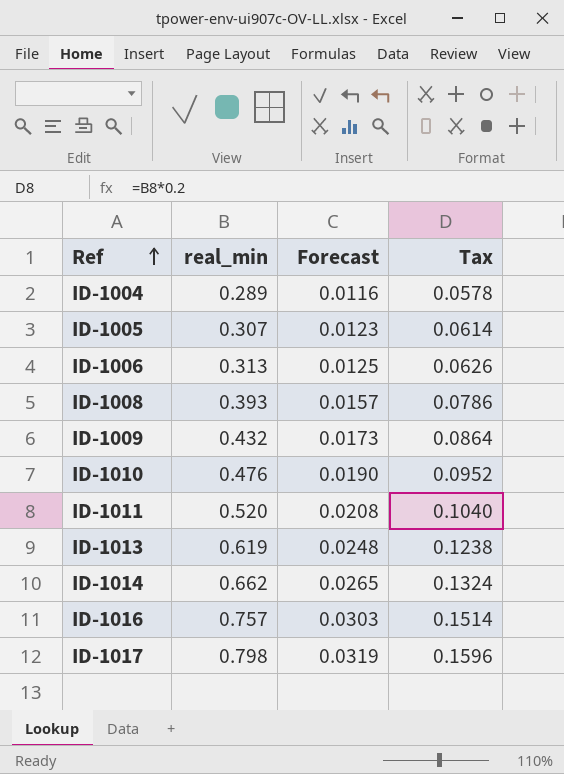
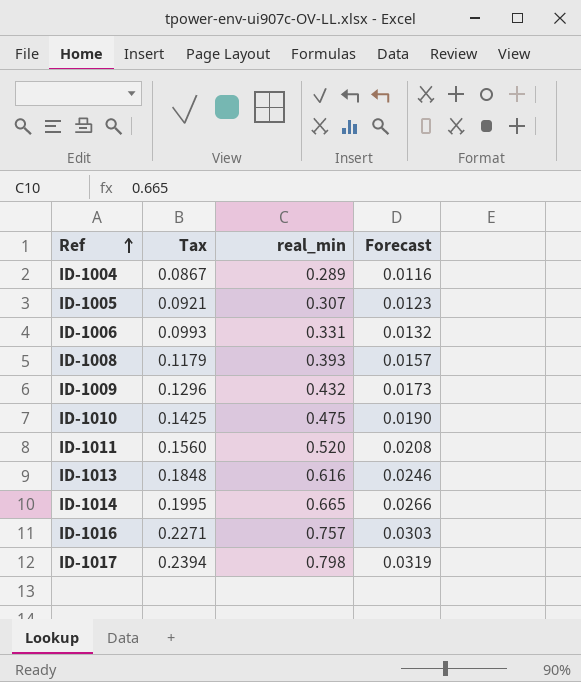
column Tax | formula: [real_min] * 0.2 -> [real_min] * 0.3
column Tax | position: 4 -> 2
ID-1006 | real_min: 0.313 -> 0.331
ID-1006 | Forecast: 0.0125 -> 0.0132
ID-1010 | real_min: 0.476 -> 0.475
ID-1013 | real_min: 0.619 -> 0.616
ID-1013 | Forecast: 0.0248 -> 0.0246
ID-1014 | real_min: 0.662 -> 0.665
ID-1014 | Forecast: 0.0265 -> 0.0266

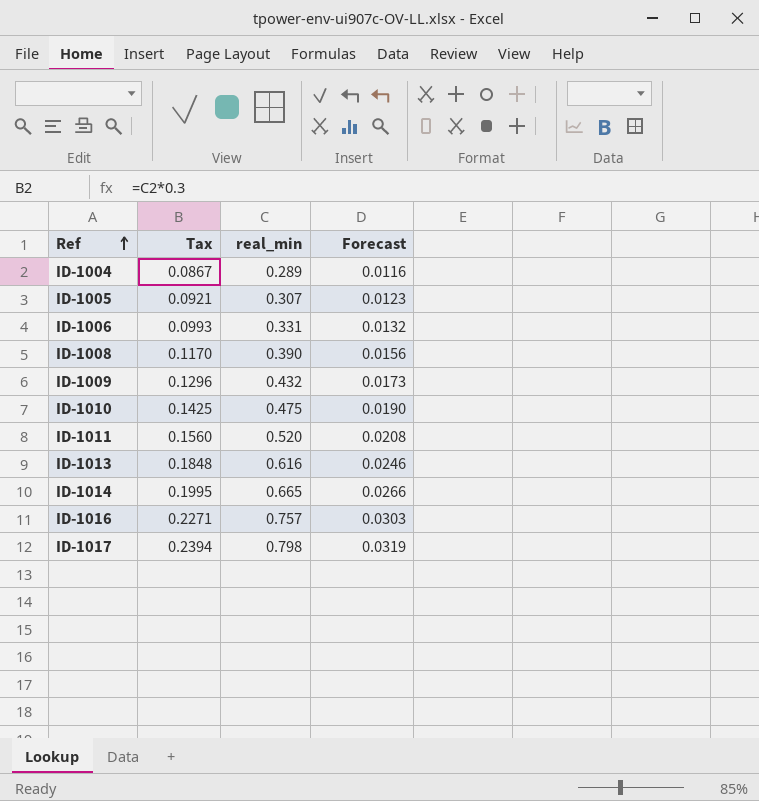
ID-1008 | Tax: 0.1179 -> 0.1170
ID-1008 | real_min: 0.393 -> 0.390
ID-1008 | Forecast: 0.0157 -> 0.0156

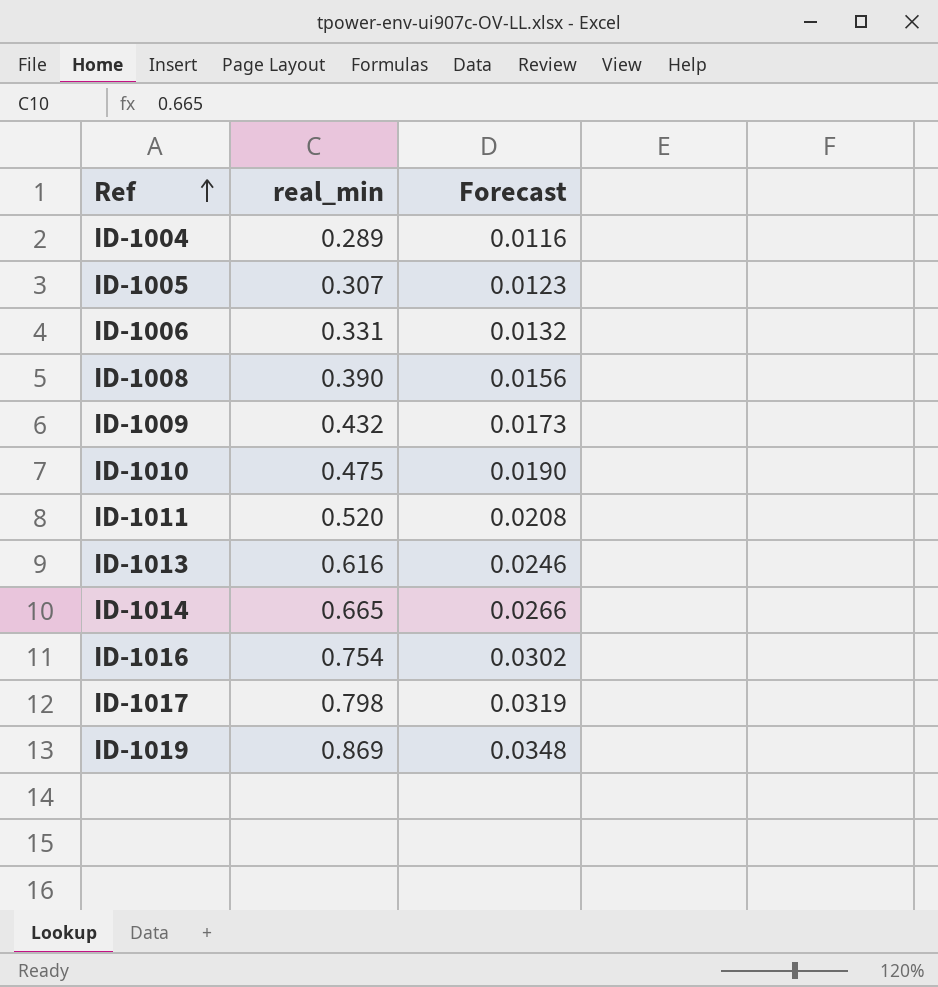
column Tax | formula: [real_min] * 0.3 -> none
ID-1016 | real_min: 0.757 -> 0.754
ID-1016 | Forecast: 0.0303 -> 0.0302
row ID-1019: none -> 0.869 | 0.0348

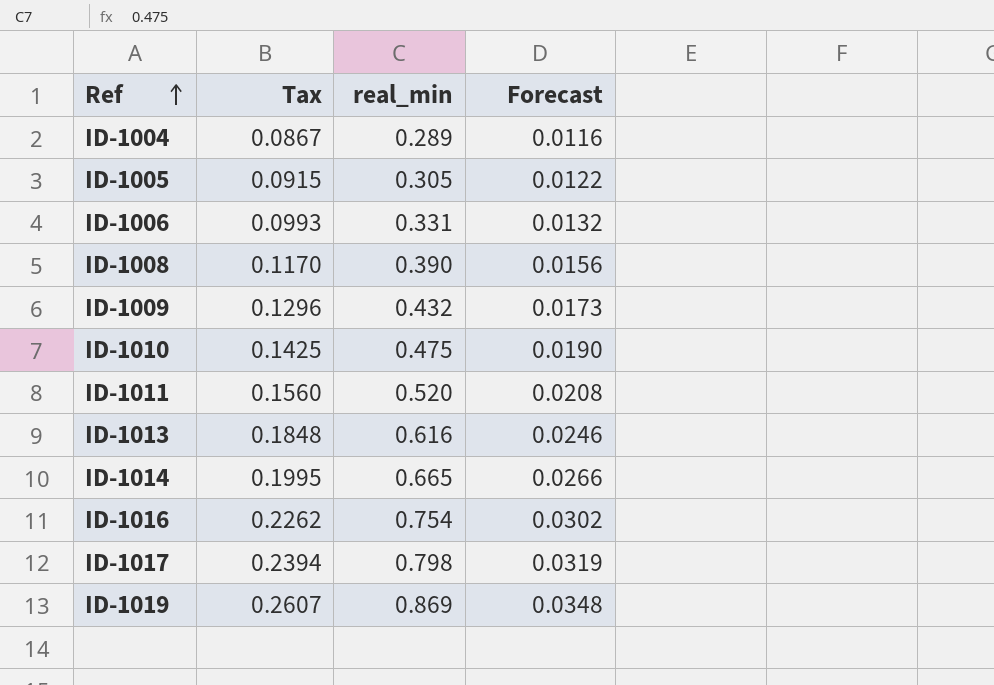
column Tax | formula: none -> [real_min] * 0.3
ID-1005 | real_min: 0.307 -> 0.305
ID-1005 | Forecast: 0.0123 -> 0.0122

